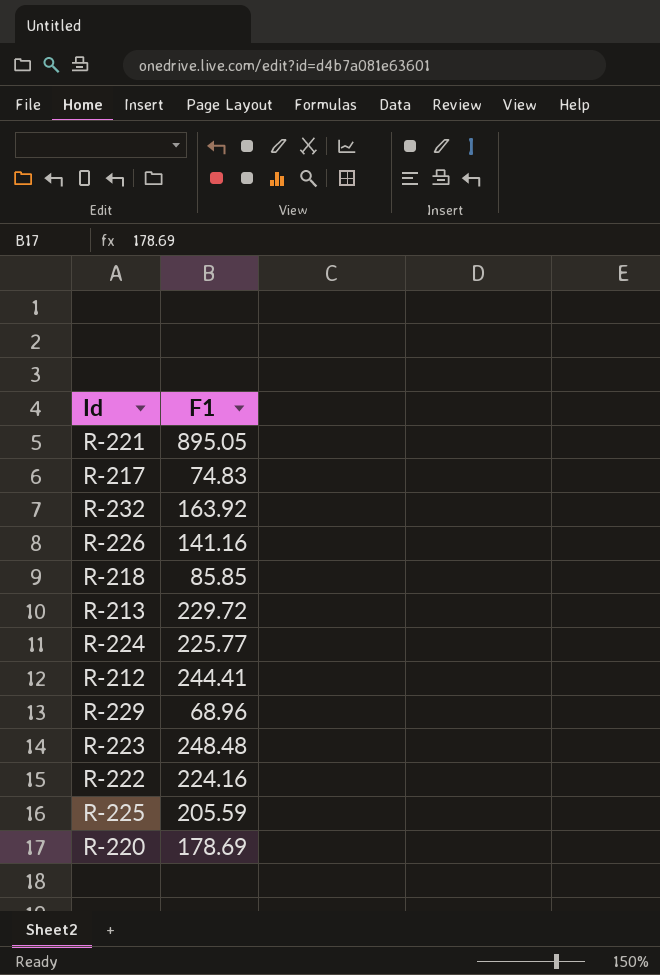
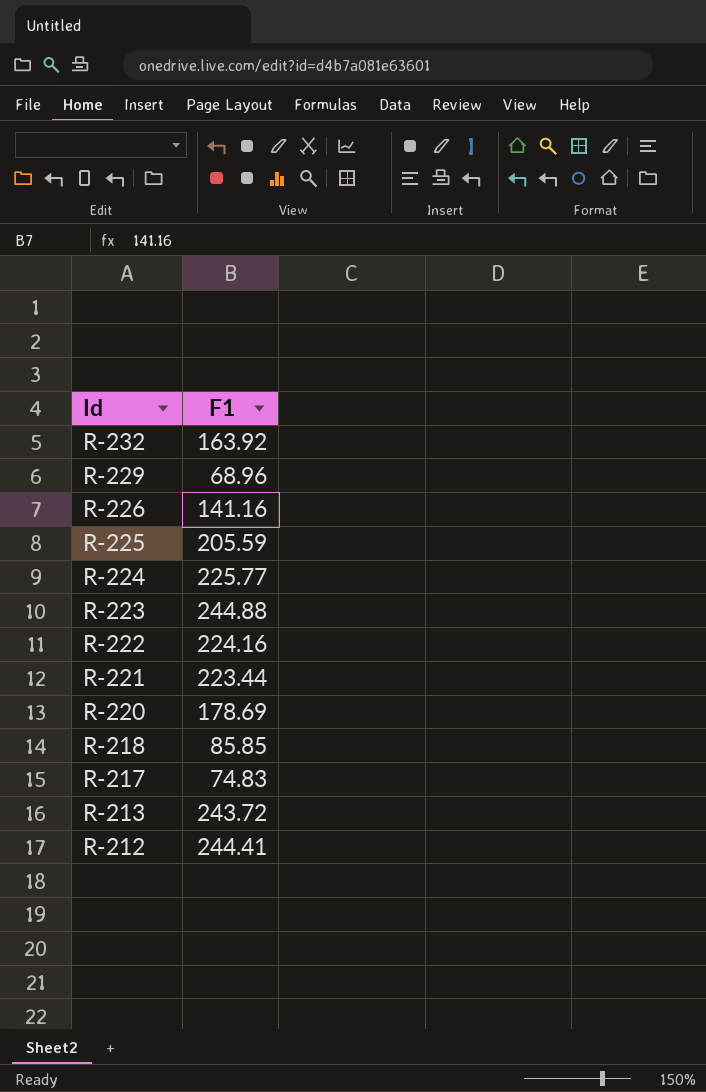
row order: none -> Id descending
R-223 | F1: 248.48 -> 244.88
R-221 | F1: 895.05 -> 223.44
R-213 | F1: 229.72 -> 243.72

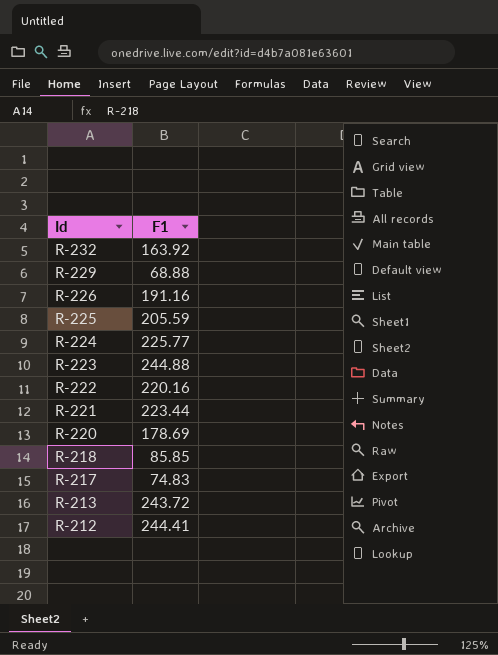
R-229 | F1: 68.96 -> 68.88
R-226 | F1: 141.16 -> 191.16
R-222 | F1: 224.16 -> 220.16

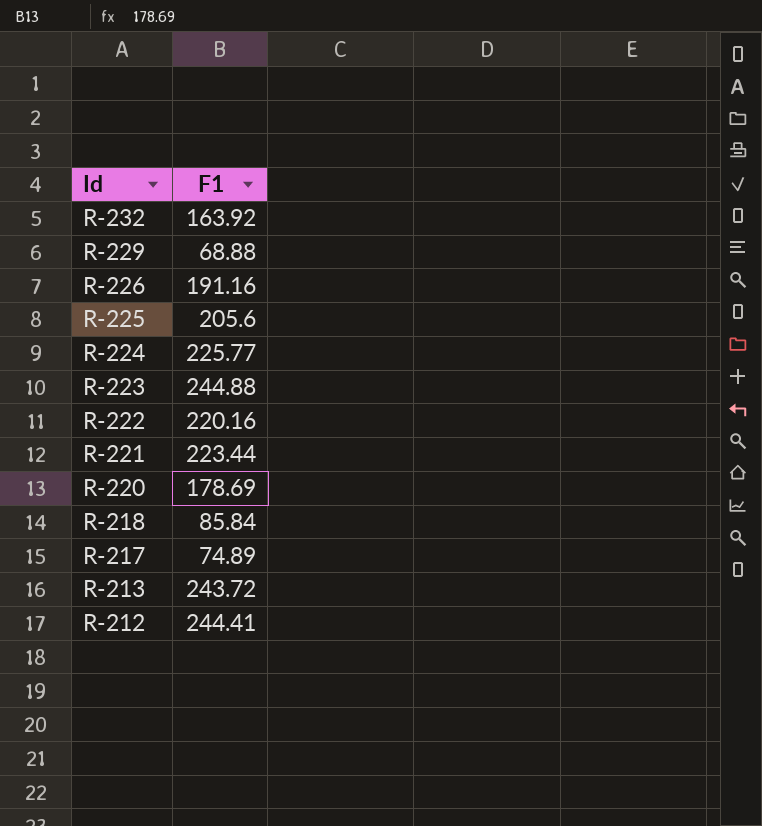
R-225 | F1: 205.59 -> 205.6
R-218 | F1: 85.85 -> 85.84
R-217 | F1: 74.83 -> 74.89

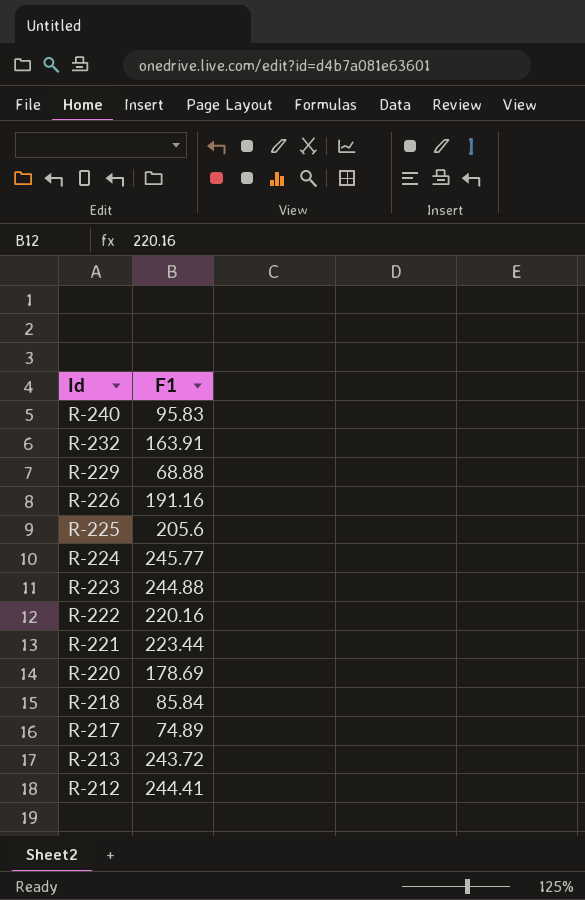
row R-240: none -> 95.83
R-232 | F1: 163.92 -> 163.91
R-224 | F1: 225.77 -> 245.77

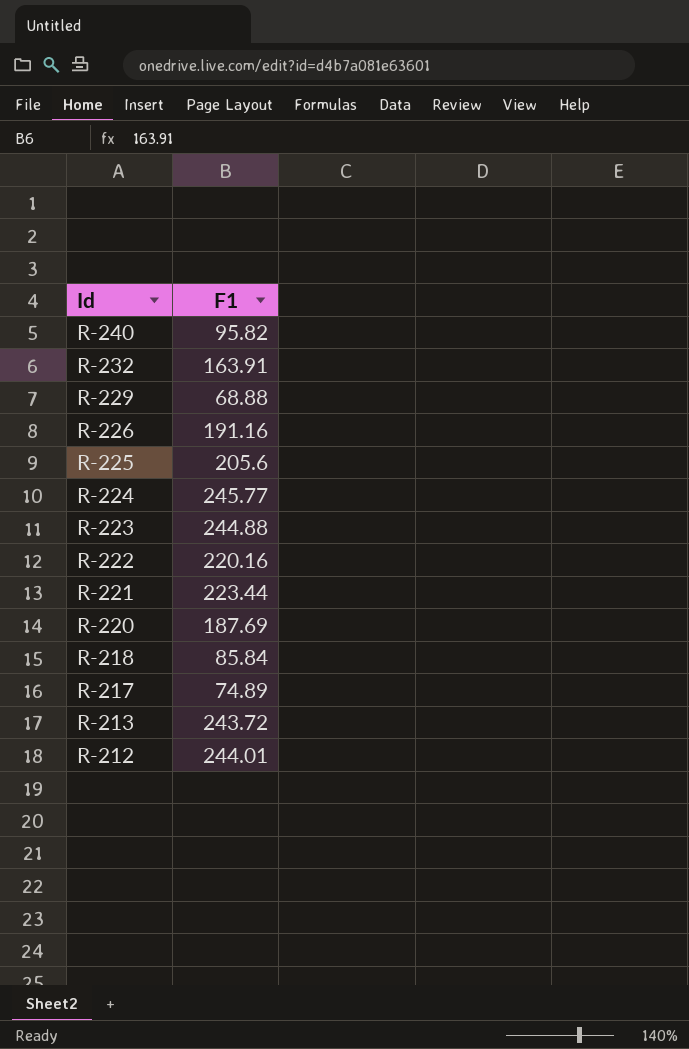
R-240 | F1: 95.83 -> 95.82
R-220 | F1: 178.69 -> 187.69
R-212 | F1: 244.41 -> 244.01

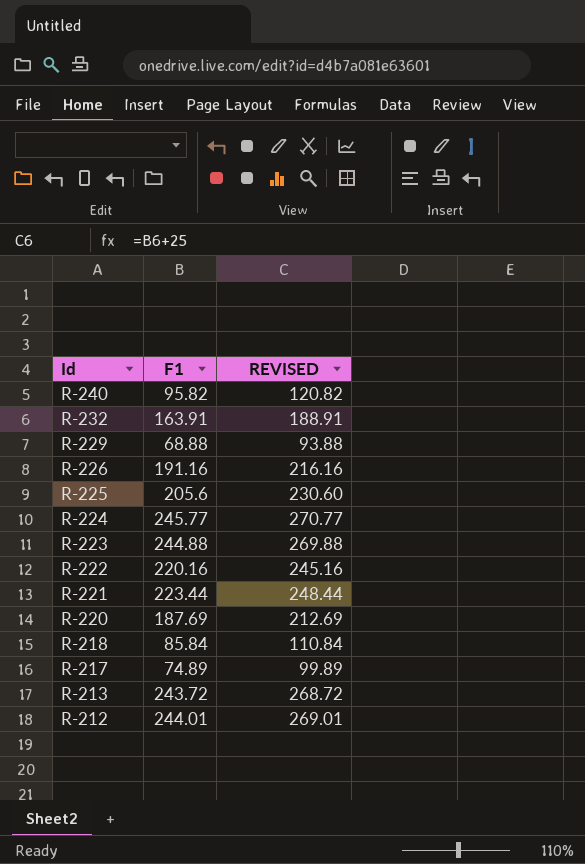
column REVISED | formula: none -> [F1] + 25

